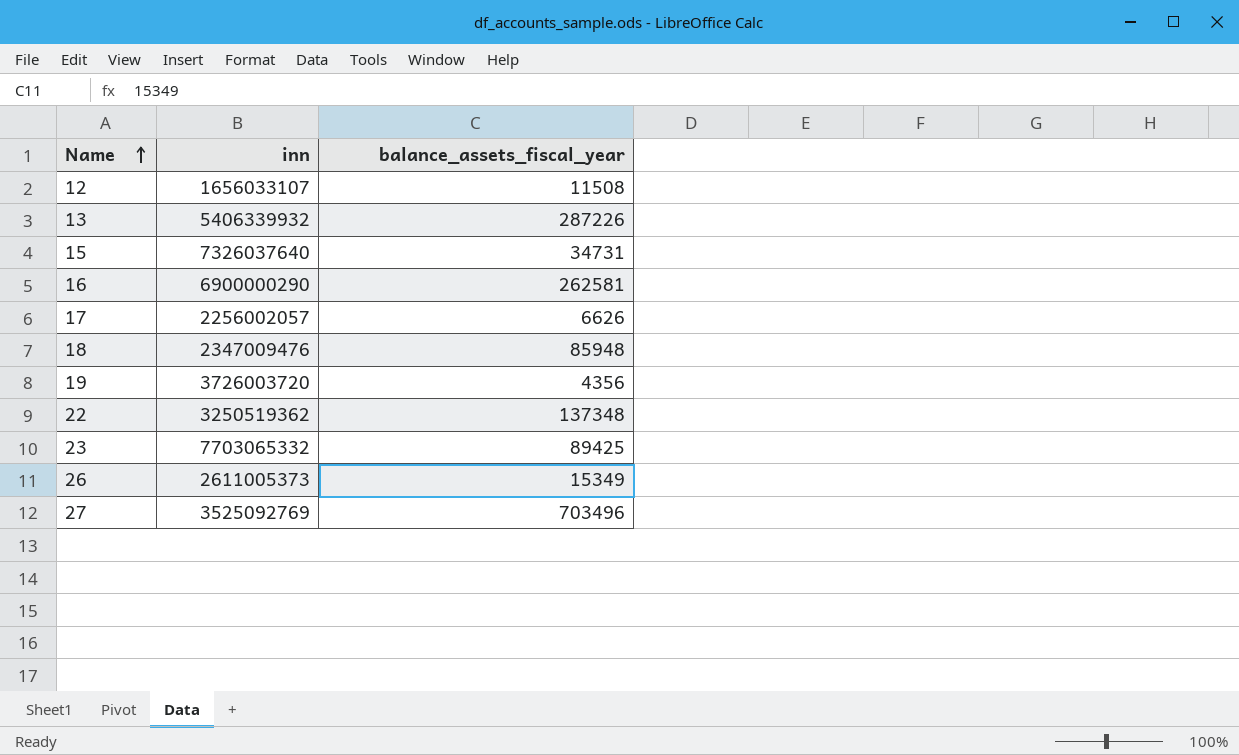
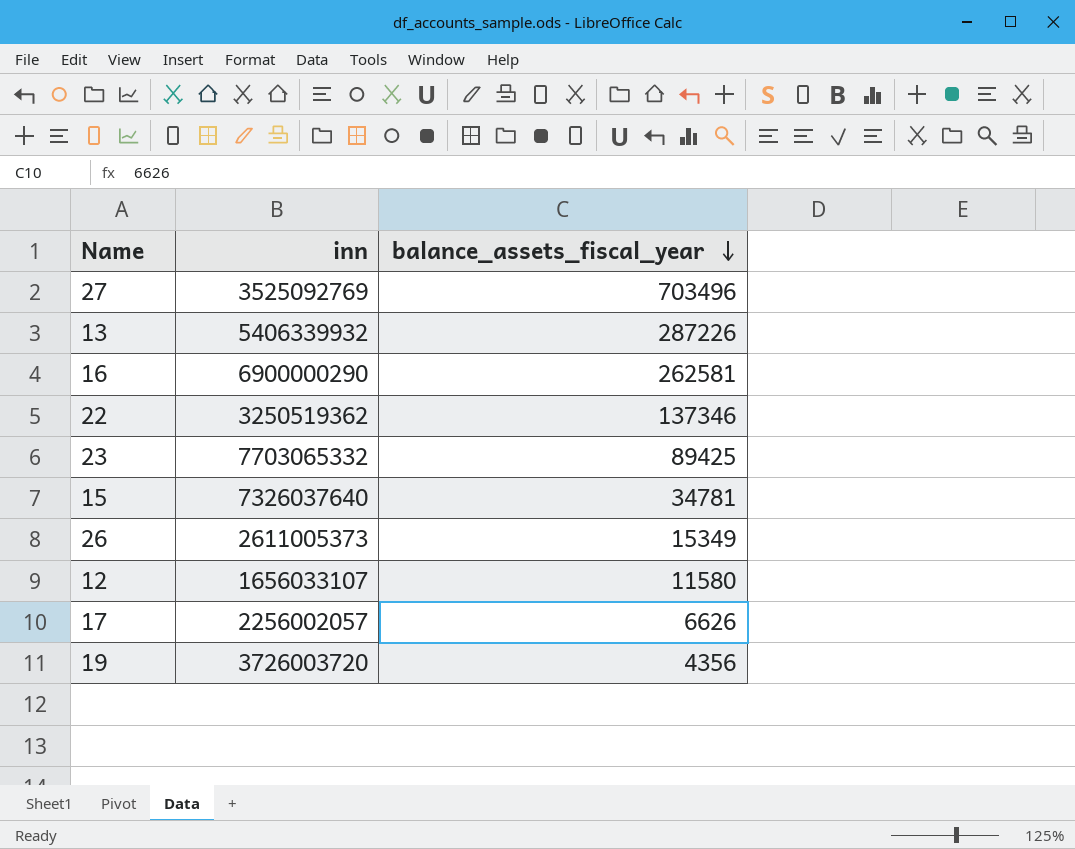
row order: Name ascending -> balance_assets_fiscal_year descending
row 18: 2347009476 | 85948 -> none
22 | balance_assets_fiscal_year: 137348 -> 137346
15 | balance_assets_fiscal_year: 34731 -> 34781
12 | balance_assets_fiscal_year: 11508 -> 11580

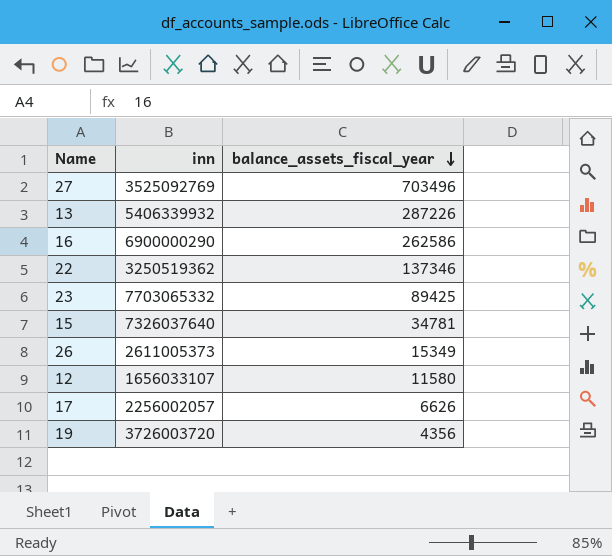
16 | balance_assets_fiscal_year: 262581 -> 262586

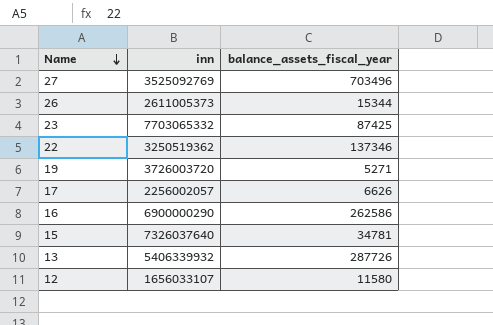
row order: balance_assets_fiscal_year descending -> Name descending
26 | balance_assets_fiscal_year: 15349 -> 15344
23 | balance_assets_fiscal_year: 89425 -> 87425
19 | balance_assets_fiscal_year: 4356 -> 5271
13 | balance_assets_fiscal_year: 287226 -> 287726

